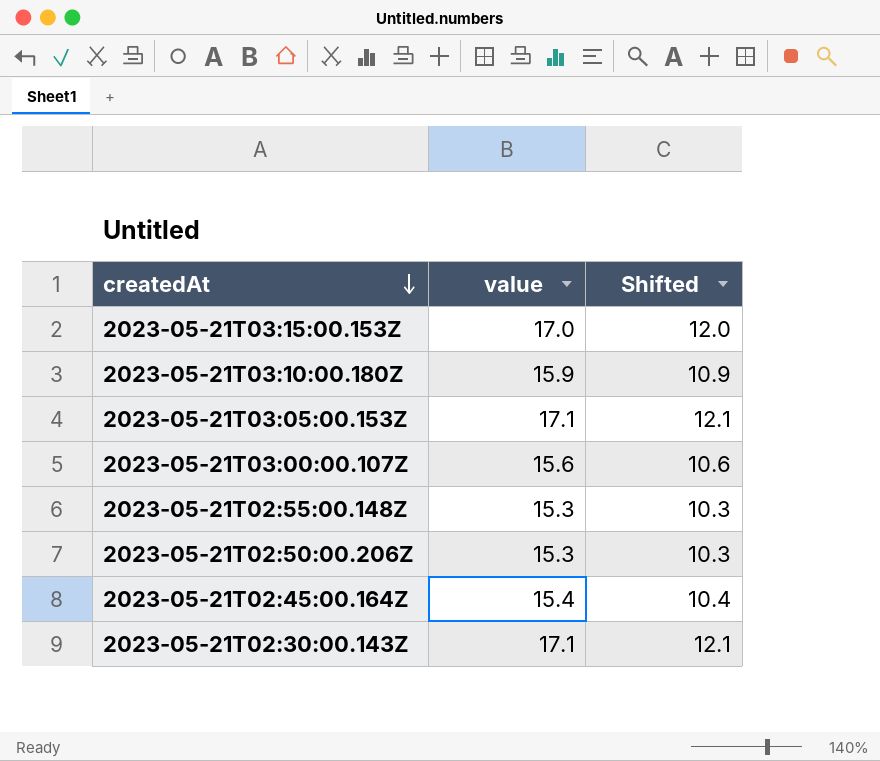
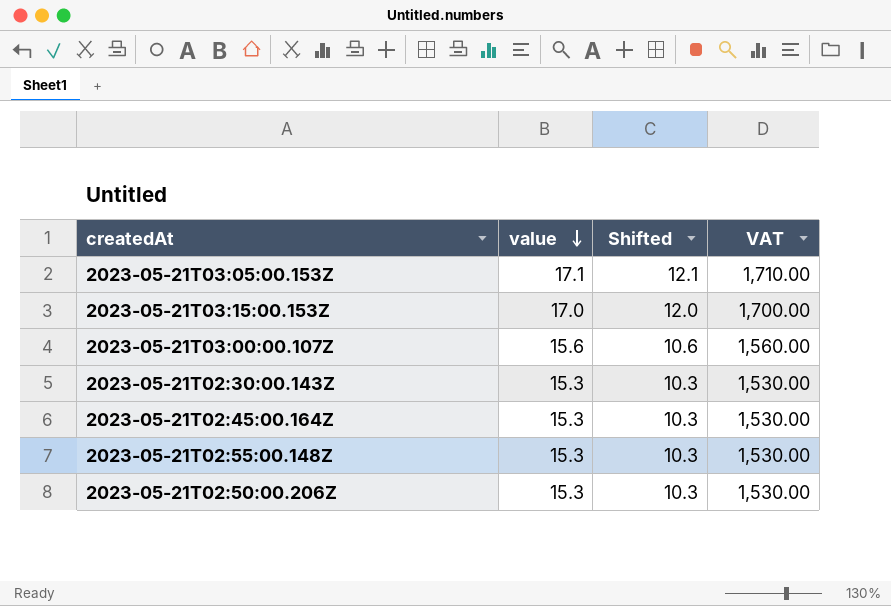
row order: createdAt descending -> value descending
column VAT | formula: none -> [value] * 100
row 2023-05-21T03:10:00.180Z: 15.9 | 10.9 -> none
2023-05-21T02:30:00.143Z | value: 17.1 -> 15.3
2023-05-21T02:30:00.143Z | Shifted: 12.1 -> 10.3
2023-05-21T02:45:00.164Z | value: 15.4 -> 15.3
2023-05-21T02:45:00.164Z | Shifted: 10.4 -> 10.3

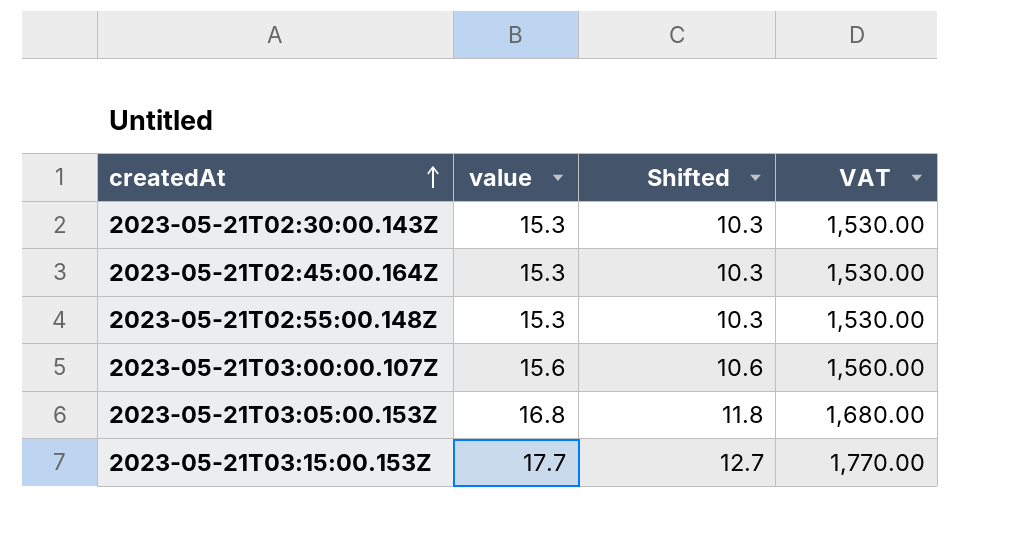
row order: value descending -> createdAt ascending
row 2023-05-21T02:50:00.206Z: 15.3 | 10.3 | 1,530.00 -> none
2023-05-21T03:05:00.153Z | value: 17.1 -> 16.8
2023-05-21T03:05:00.153Z | Shifted: 12.1 -> 11.8
2023-05-21T03:05:00.153Z | VAT: 1,710.00 -> 1,680.00
2023-05-21T03:15:00.153Z | value: 17.0 -> 17.7
2023-05-21T03:15:00.153Z | Shifted: 12.0 -> 12.7
2023-05-21T03:15:00.153Z | VAT: 1,700.00 -> 1,770.00

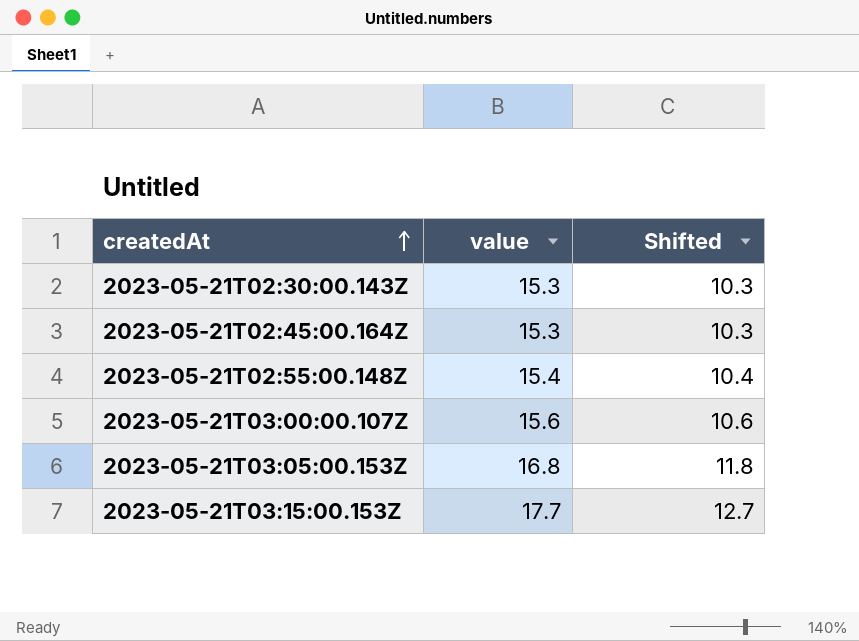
column VAT | formula: [value] * 100 -> none
2023-05-21T02:55:00.148Z | value: 15.3 -> 15.4
2023-05-21T02:55:00.148Z | Shifted: 10.3 -> 10.4

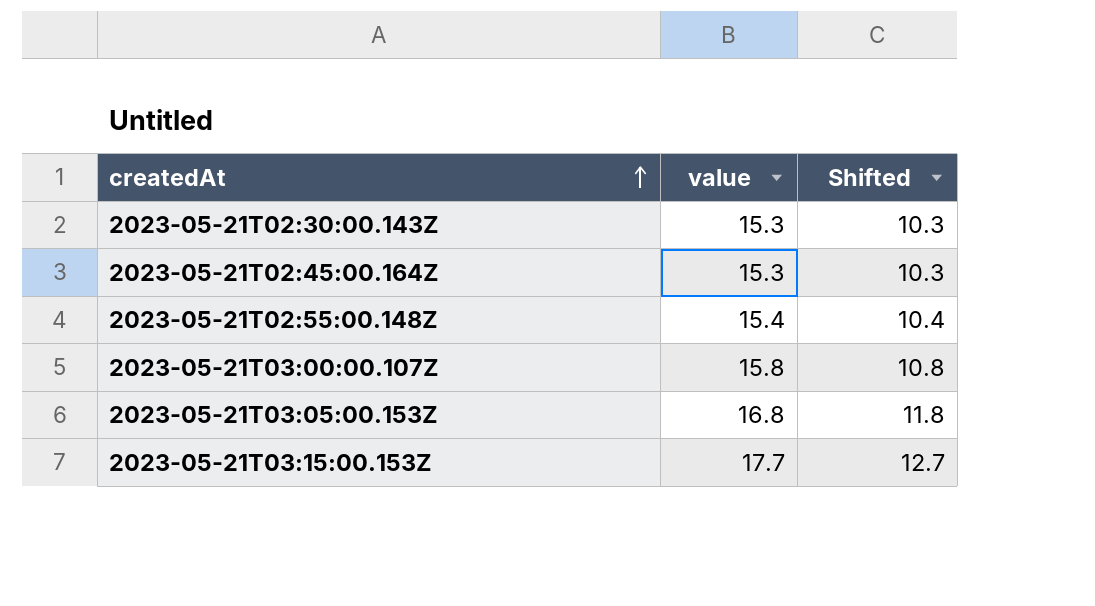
2023-05-21T03:00:00.107Z | value: 15.6 -> 15.8
2023-05-21T03:00:00.107Z | Shifted: 10.6 -> 10.8

